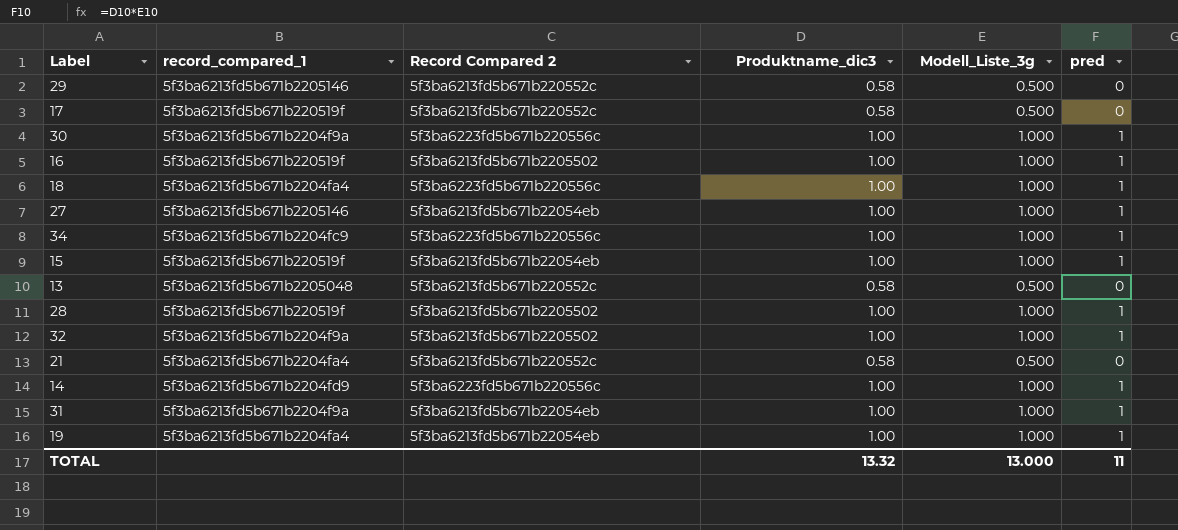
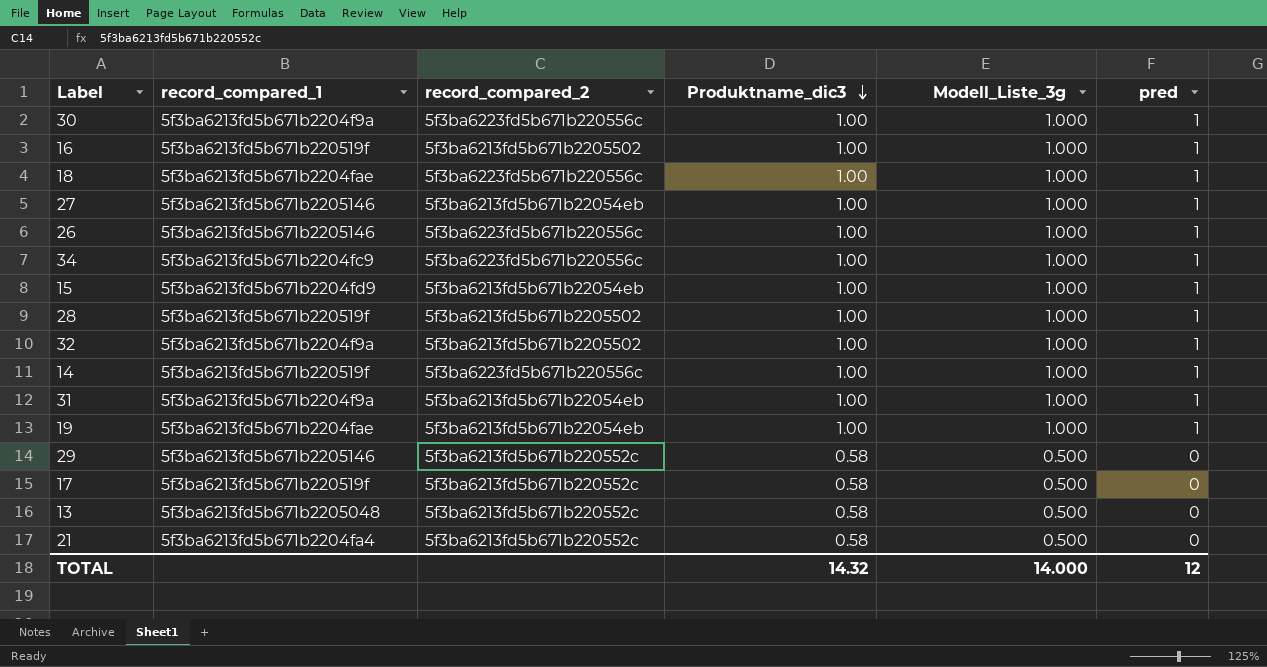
row order: none -> Produktname_dic3 descending
column name: Record Compared 2 -> record_compared_2
18 | record_compared_1: 5f3ba6213fd5b671b2204fa4 -> 5f3ba6213fd5b671b2204fae
row 26: none -> 5f3ba6213fd5b671b2205146 | 5f3ba6223fd5b671b220556c | 1.00 | 1.000 | 1
15 | record_compared_1: 5f3ba6213fd5b671b220519f -> 5f3ba6213fd5b671b2204fd9
14 | record_compared_1: 5f3ba6213fd5b671b2204fd9 -> 5f3ba6213fd5b671b220519f
19 | record_compared_1: 5f3ba6213fd5b671b2204fa4 -> 5f3ba6213fd5b671b2204fae
TOTAL | Produktname_dic3: 13.32 -> 14.32
TOTAL | Modell_Liste_3g: 13.000 -> 14.000
TOTAL | pred: 11 -> 12

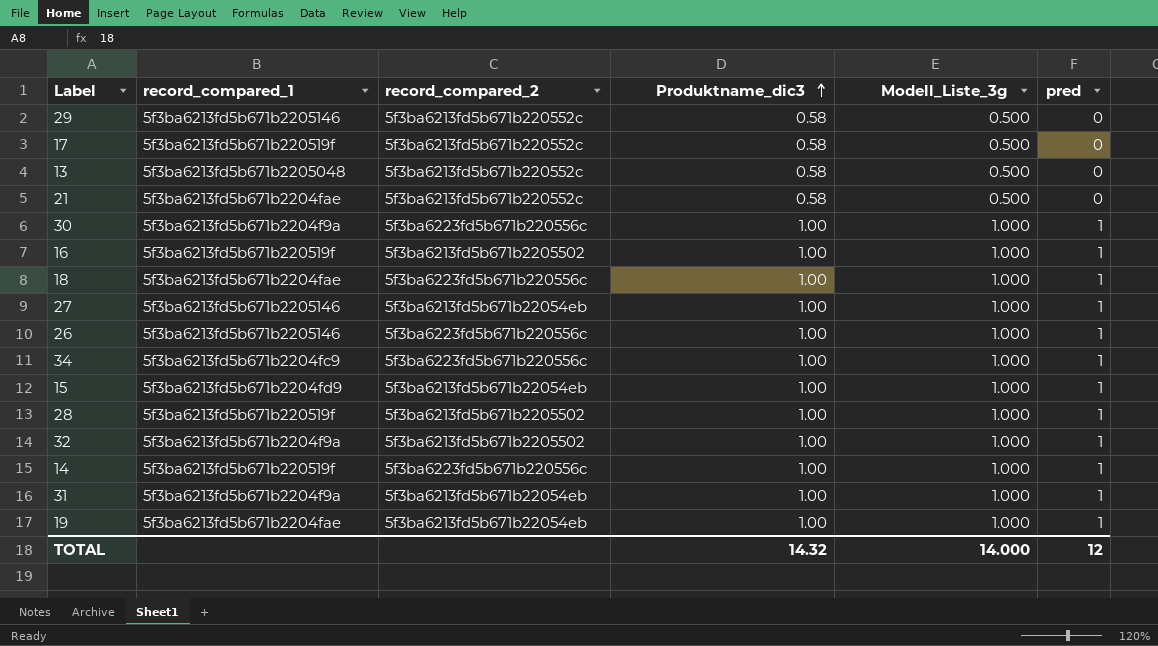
row order: Produktname_dic3 descending -> Produktname_dic3 ascending
21 | record_compared_1: 5f3ba6213fd5b671b2204fa4 -> 5f3ba6213fd5b671b2204fae

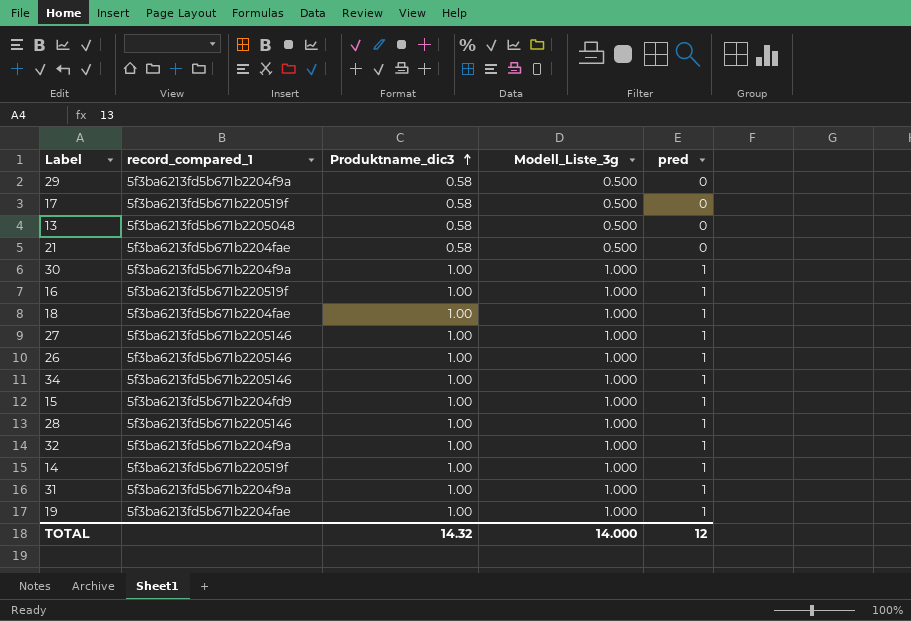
column record_compared_2 | position: 3 -> none
29 | record_compared_1: 5f3ba6213fd5b671b2205146 -> 5f3ba6213fd5b671b2204f9a
34 | record_compared_1: 5f3ba6213fd5b671b2204fc9 -> 5f3ba6213fd5b671b2205146
28 | record_compared_1: 5f3ba6213fd5b671b220519f -> 5f3ba6213fd5b671b2205146

